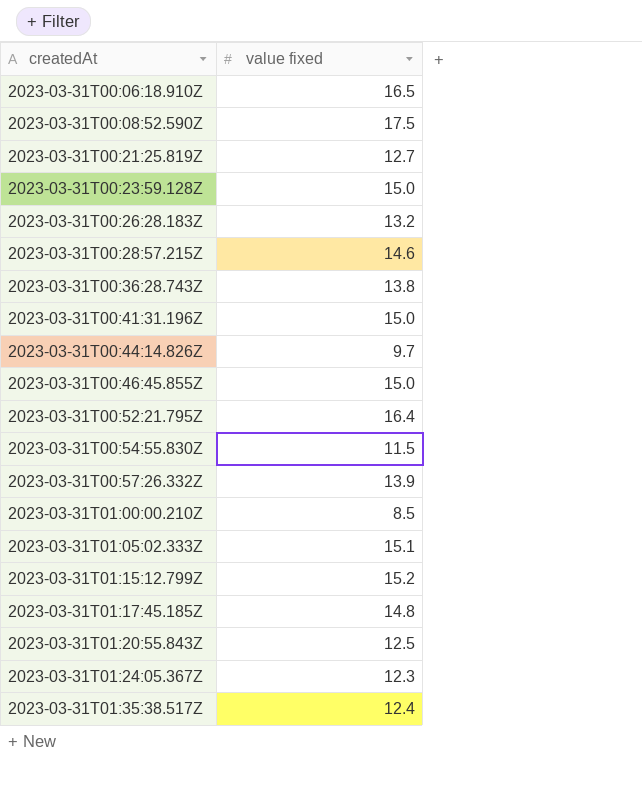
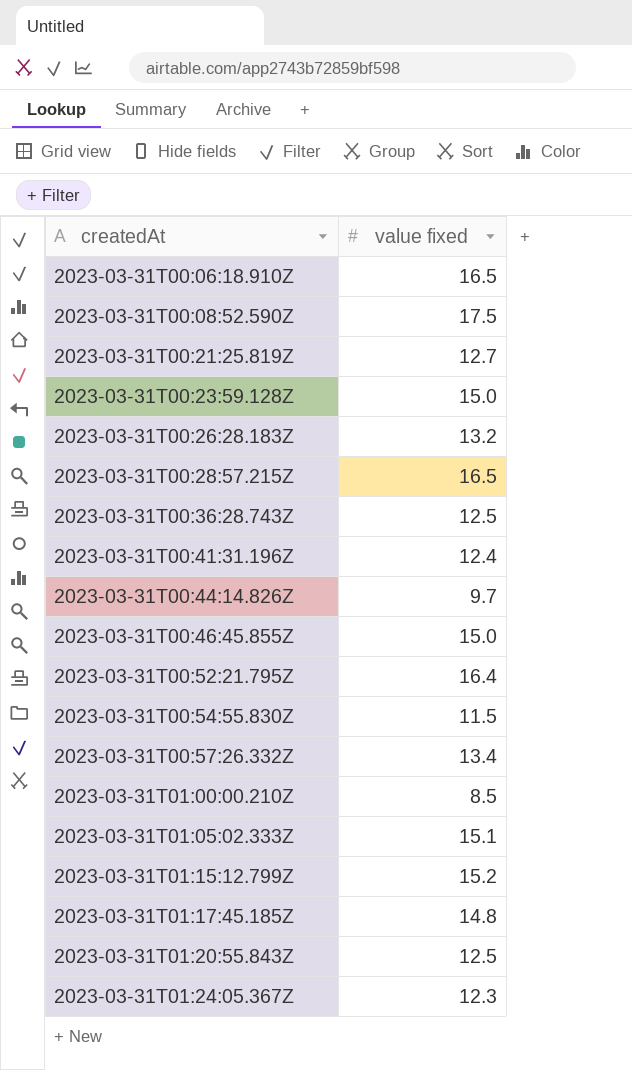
row 2023-03-31T01:35:38.517Z: 12.4 -> none
2023-03-31T00:28:57.215Z | value fixed: 14.6 -> 16.5
2023-03-31T00:36:28.743Z | value fixed: 13.8 -> 12.5
2023-03-31T00:41:31.196Z | value fixed: 15.0 -> 12.4
2023-03-31T00:57:26.332Z | value fixed: 13.9 -> 13.4

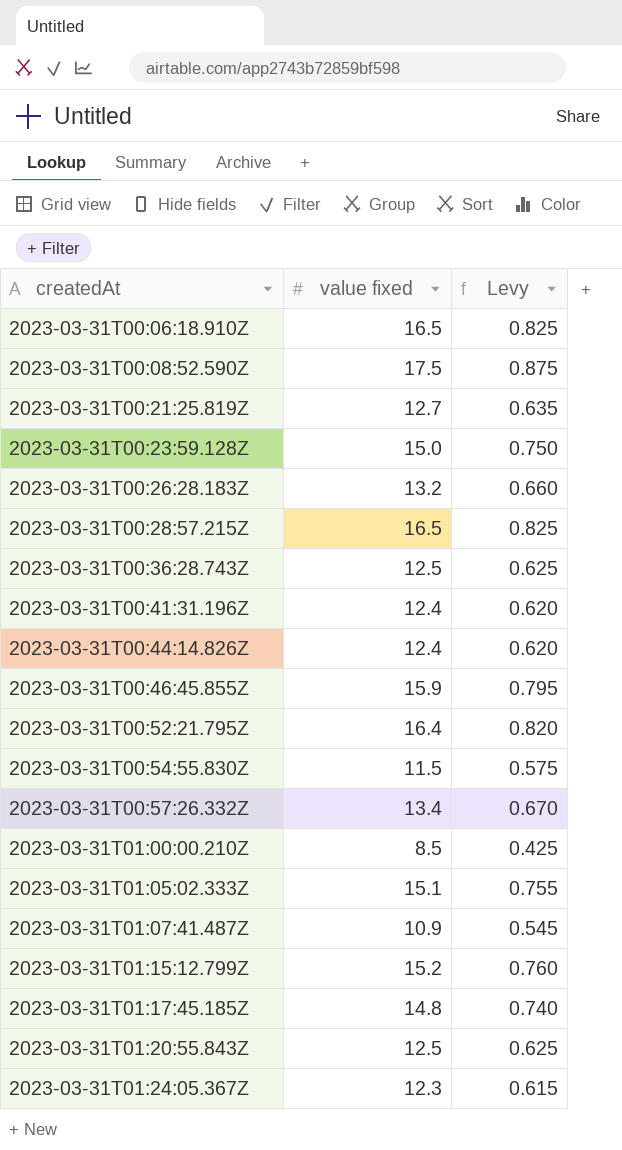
column Levy | formula: none -> [value fixed] * 0.05
2023-03-31T00:44:14.826Z | value fixed: 9.7 -> 12.4
2023-03-31T00:46:45.855Z | value fixed: 15.0 -> 15.9
row 2023-03-31T01:07:41.487Z: none -> 10.9 | 0.545

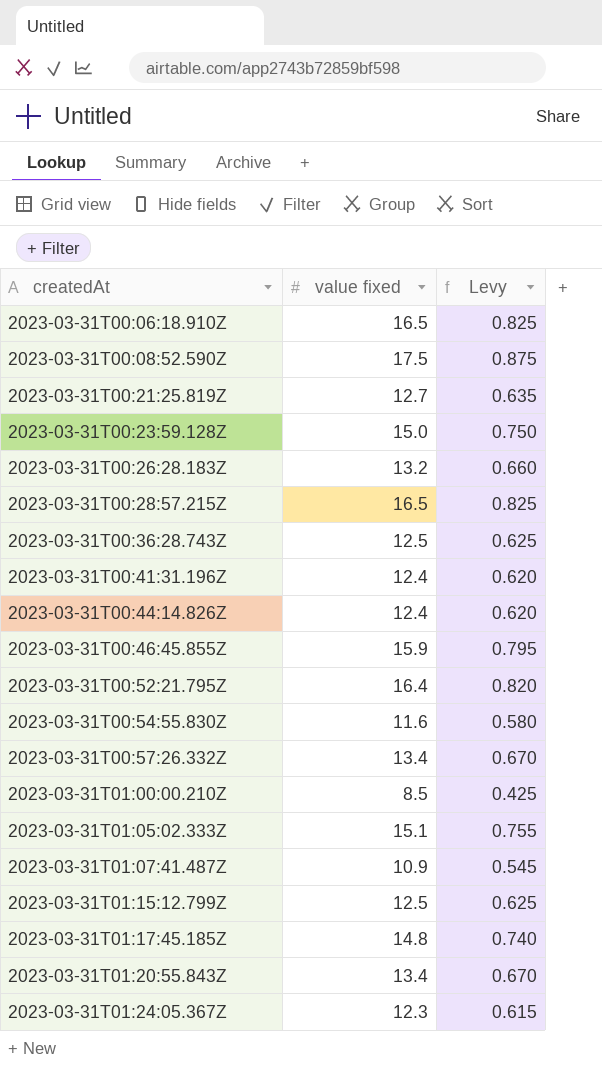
2023-03-31T00:54:55.830Z | value fixed: 11.5 -> 11.6
2023-03-31T00:54:55.830Z | Levy: 0.575 -> 0.580
2023-03-31T01:15:12.799Z | value fixed: 15.2 -> 12.5
2023-03-31T01:15:12.799Z | Levy: 0.760 -> 0.625
2023-03-31T01:20:55.843Z | value fixed: 12.5 -> 13.4
2023-03-31T01:20:55.843Z | Levy: 0.625 -> 0.670

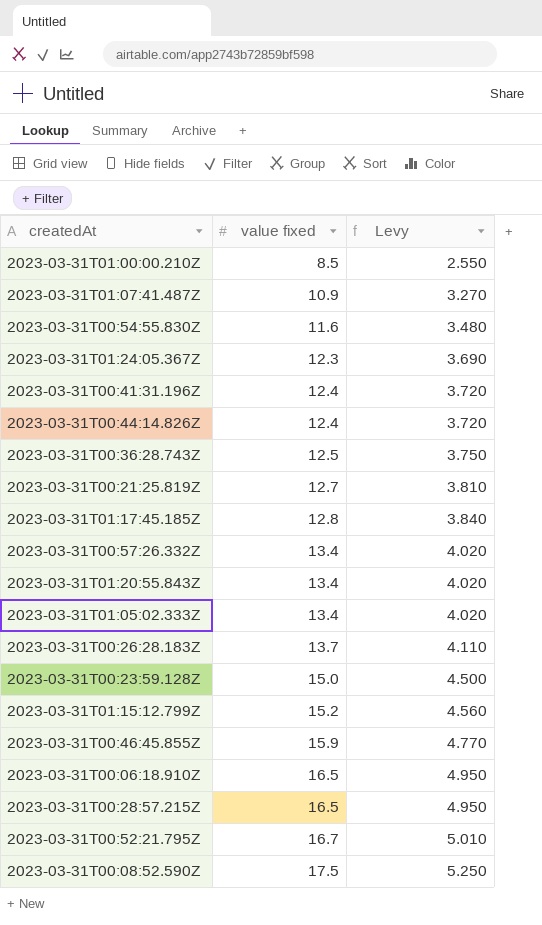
row order: createdAt ascending -> value fixed ascending
column Levy | formula: [value fixed] * 0.05 -> [value fixed] * 0.3
2023-03-31T01:17:45.185Z | value fixed: 14.8 -> 12.8
2023-03-31T01:05:02.333Z | value fixed: 15.1 -> 13.4
2023-03-31T00:26:28.183Z | value fixed: 13.2 -> 13.7
2023-03-31T01:15:12.799Z | value fixed: 12.5 -> 15.2
2023-03-31T00:52:21.795Z | value fixed: 16.4 -> 16.7

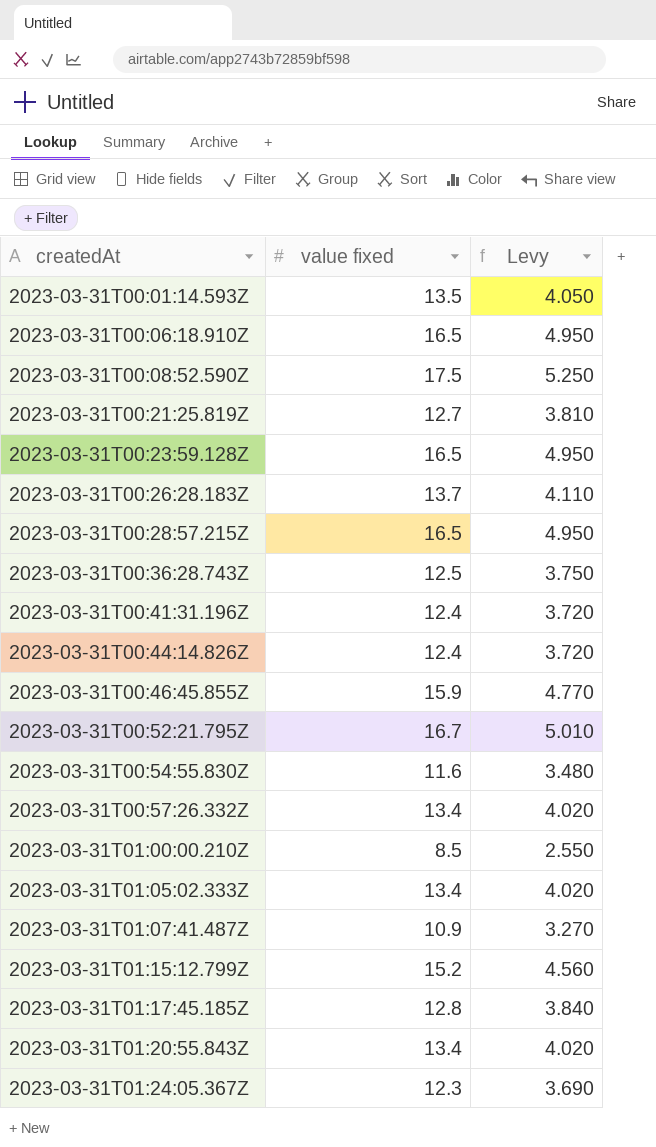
row order: value fixed ascending -> createdAt ascending
row 2023-03-31T00:01:14.593Z: none -> 13.5 | 4.050
2023-03-31T00:23:59.128Z | value fixed: 15.0 -> 16.5
2023-03-31T00:23:59.128Z | Levy: 4.500 -> 4.950

